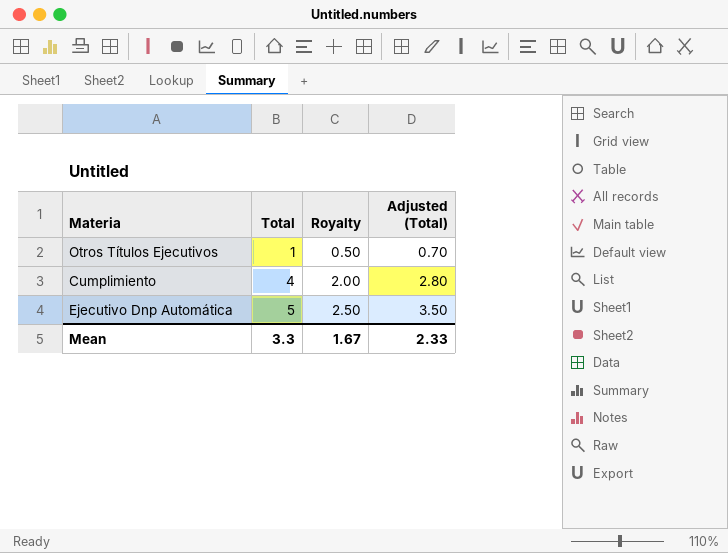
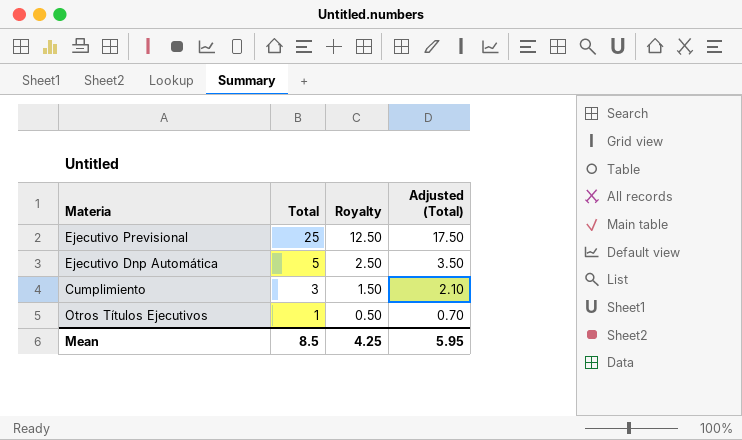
row order: Total ascending -> Total descending
row Ejecutivo Previsional: none -> 25 | 12.50 | 17.50
Cumplimiento | Total: 4 -> 3
Cumplimiento | Royalty: 2.00 -> 1.50
Cumplimiento | Adjusted (Total): 2.80 -> 2.10
Mean | Total: 3.3 -> 8.5
Mean | Royalty: 1.67 -> 4.25
Mean | Adjusted (Total): 2.33 -> 5.95

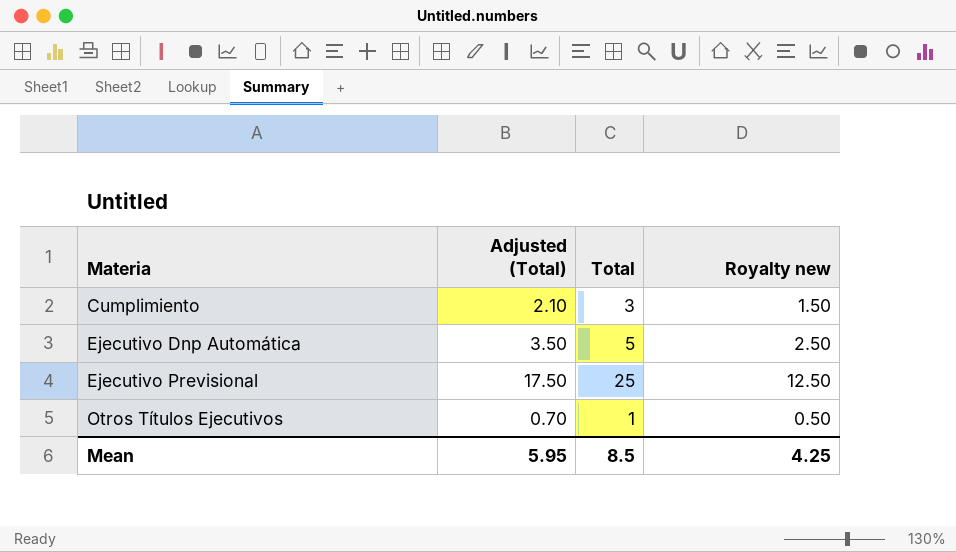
row order: Total descending -> Materia ascending
column Adjusted (Total) | position: 4 -> 2
column name: Royalty -> Royalty new

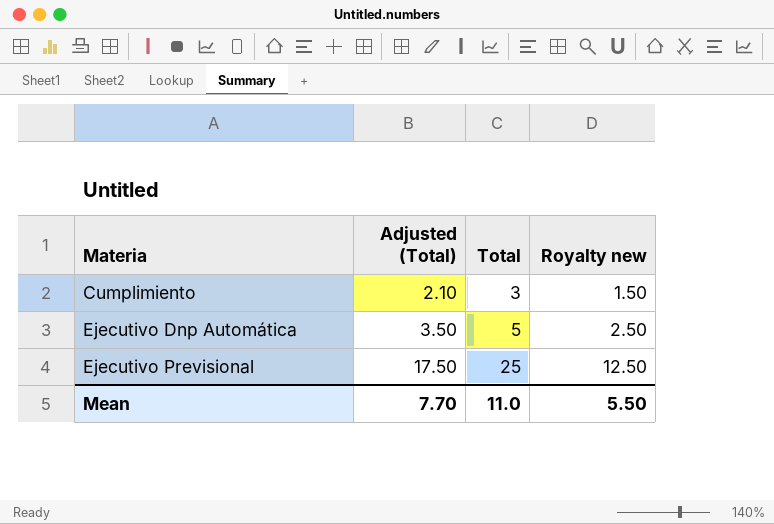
row Otros Títulos Ejecutivos: 0.70 | 1 | 0.50 -> none
Mean | Adjusted (Total): 5.95 -> 7.70
Mean | Total: 8.5 -> 11.0
Mean | Royalty new: 4.25 -> 5.50

